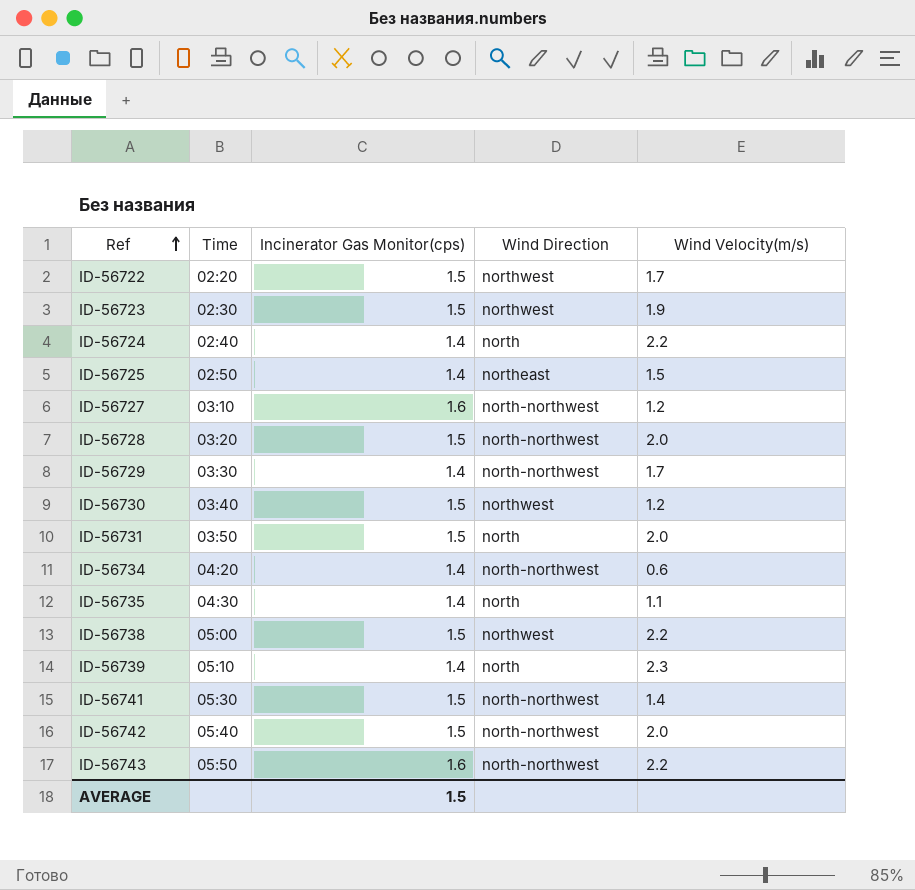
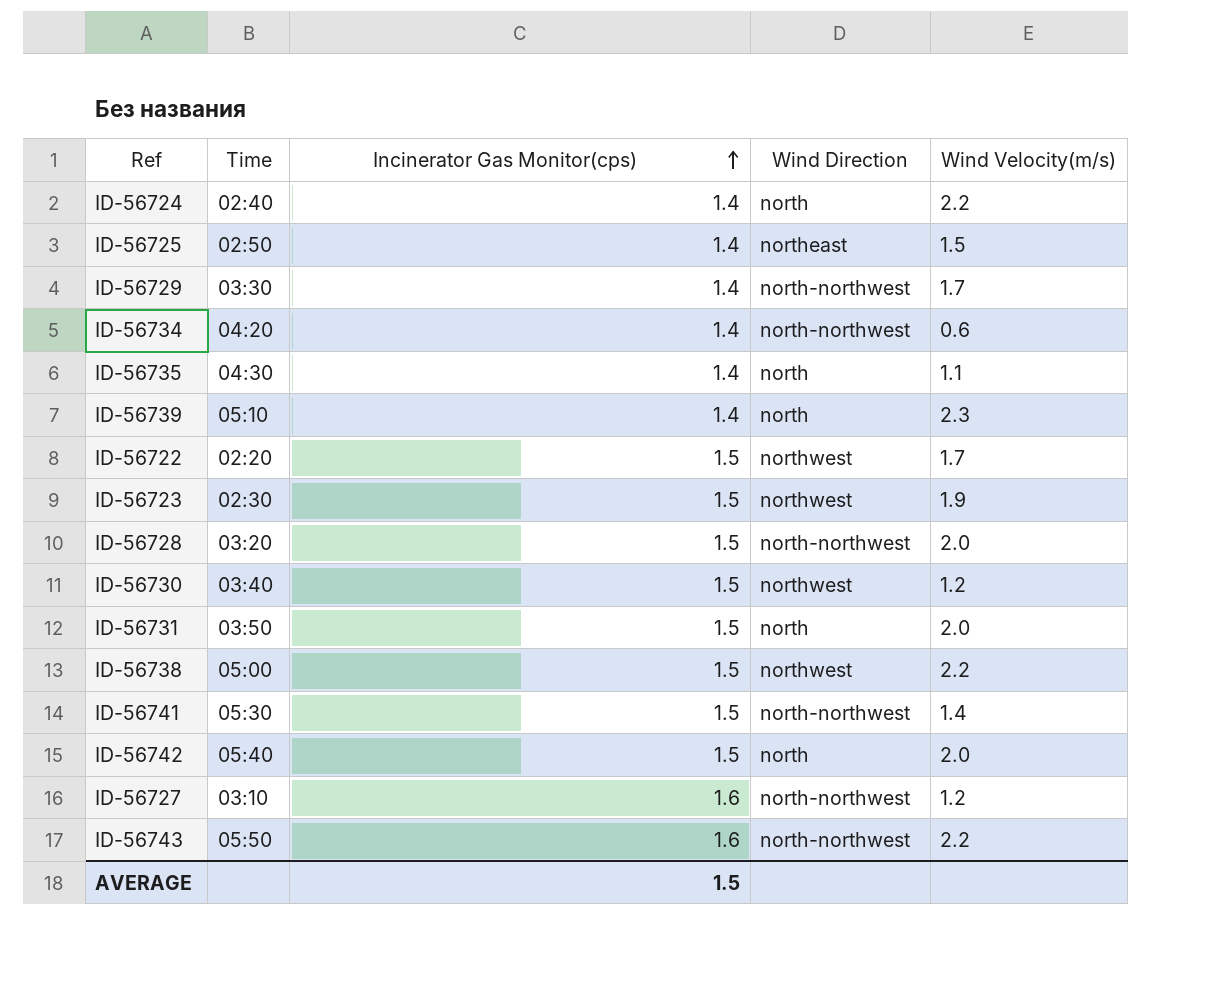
row order: Ref ascending -> Incinerator Gas Monitor(cps) ascending
ID-56742 | Wind Direction: north-northwest -> north

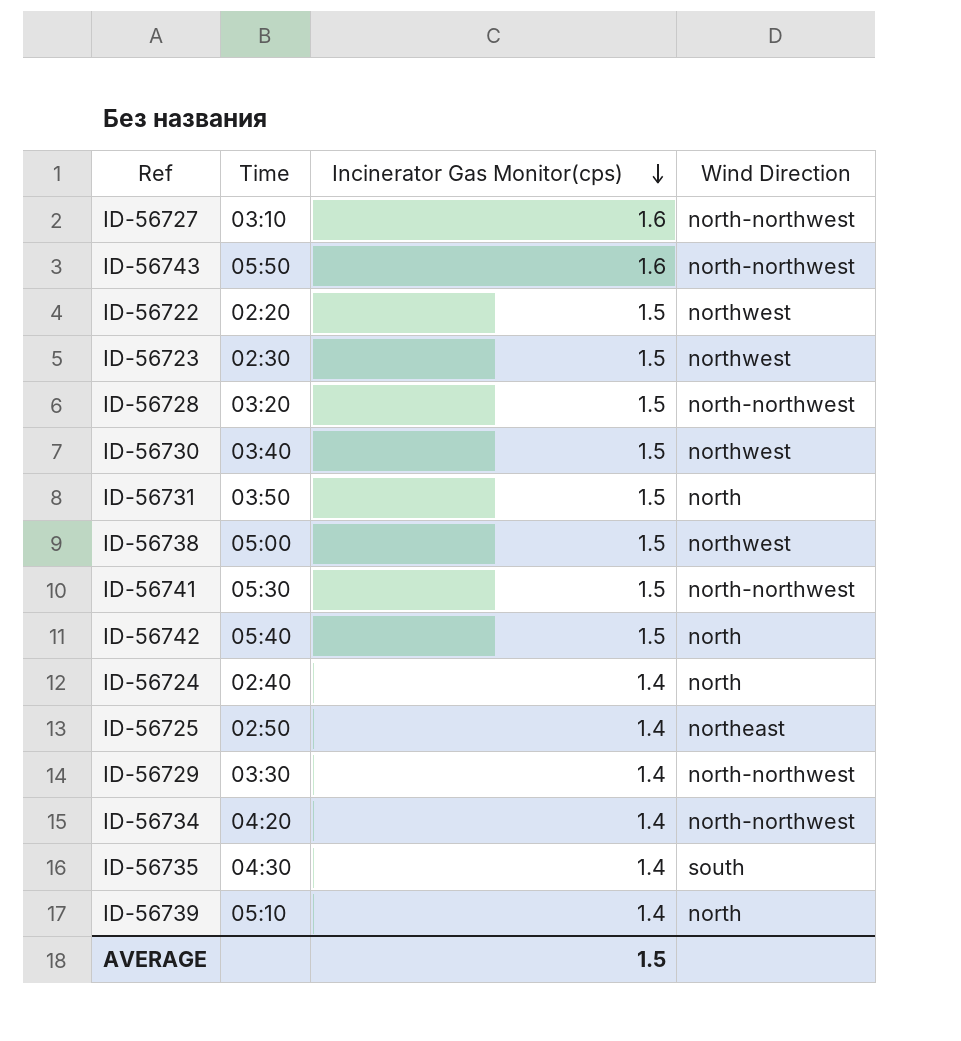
row order: Incinerator Gas Monitor(cps) ascending -> Incinerator Gas Monitor(cps) descending
column Wind Velocity(m/s) | position: 5 -> none
ID-56735 | Wind Direction: north -> south

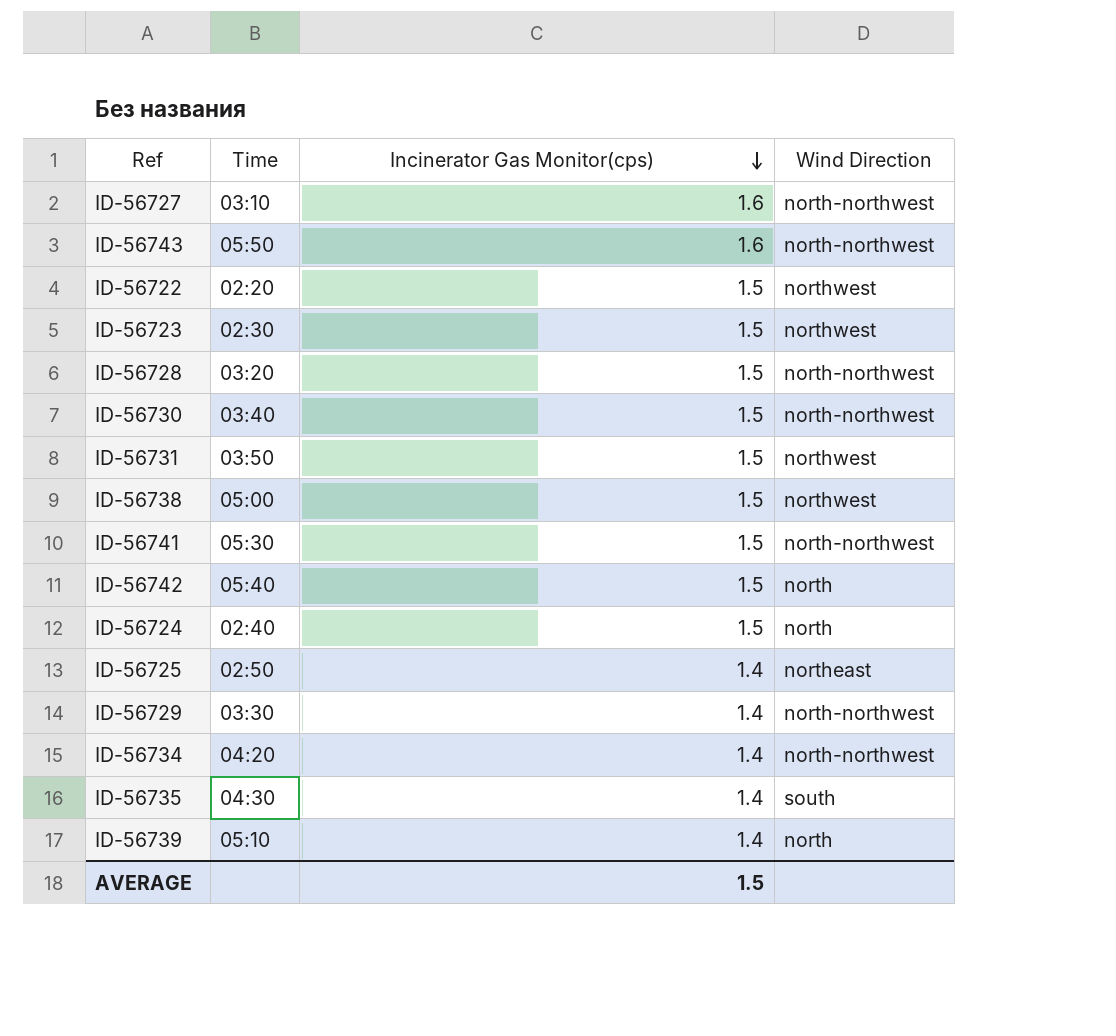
ID-56730 | Wind Direction: northwest -> north-northwest
ID-56731 | Wind Direction: north -> northwest
ID-56724 | Incinerator Gas Monitor(cps): 1.4 -> 1.5

